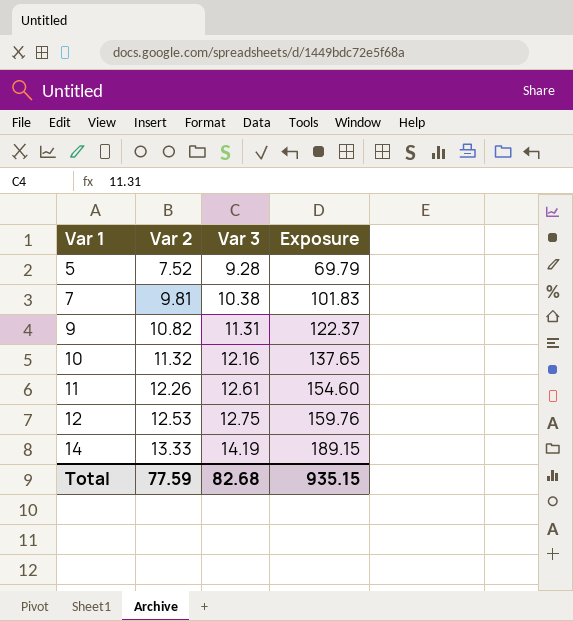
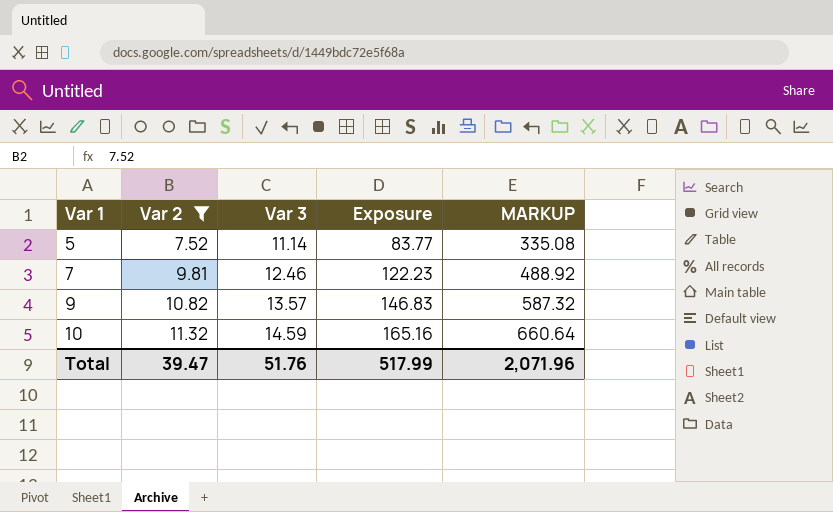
filter: none -> Var 2 <= 11.32
column MARKUP | formula: none -> [Exposure] * 4
5 | Var 3: 9.28 -> 11.14
5 | Exposure: 69.79 -> 83.77
7 | Var 3: 10.38 -> 12.46
7 | Exposure: 101.83 -> 122.23
9 | Var 3: 11.31 -> 13.57
9 | Exposure: 122.37 -> 146.83
10 | Var 3: 12.16 -> 14.59
10 | Exposure: 137.65 -> 165.16
Total | Var 2: 77.59 -> 39.47
Total | Var 3: 82.68 -> 51.76
Total | Exposure: 935.15 -> 517.99

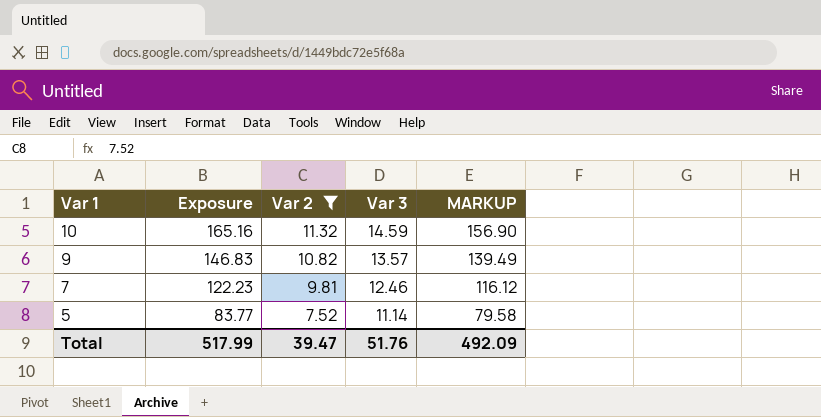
row order: Var 1 ascending -> Var 1 descending
column Exposure | position: 4 -> 2
column MARKUP | formula: [Exposure] * 4 -> [Exposure] * 0.95
Total | MARKUP: 2,071.96 -> 492.09

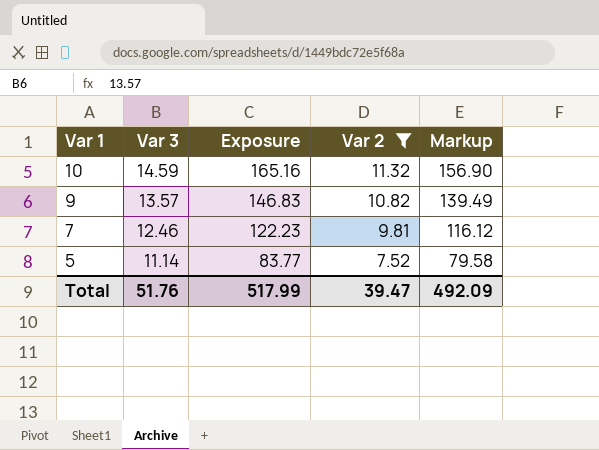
column Var 3 | position: 4 -> 2
column name: MARKUP -> Markup

